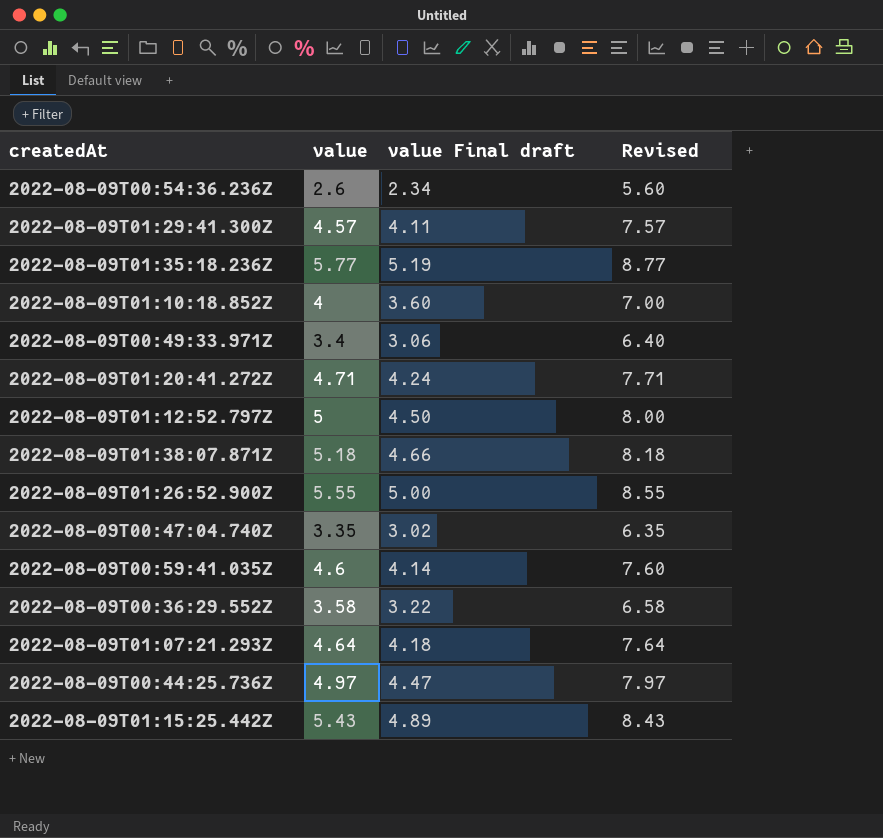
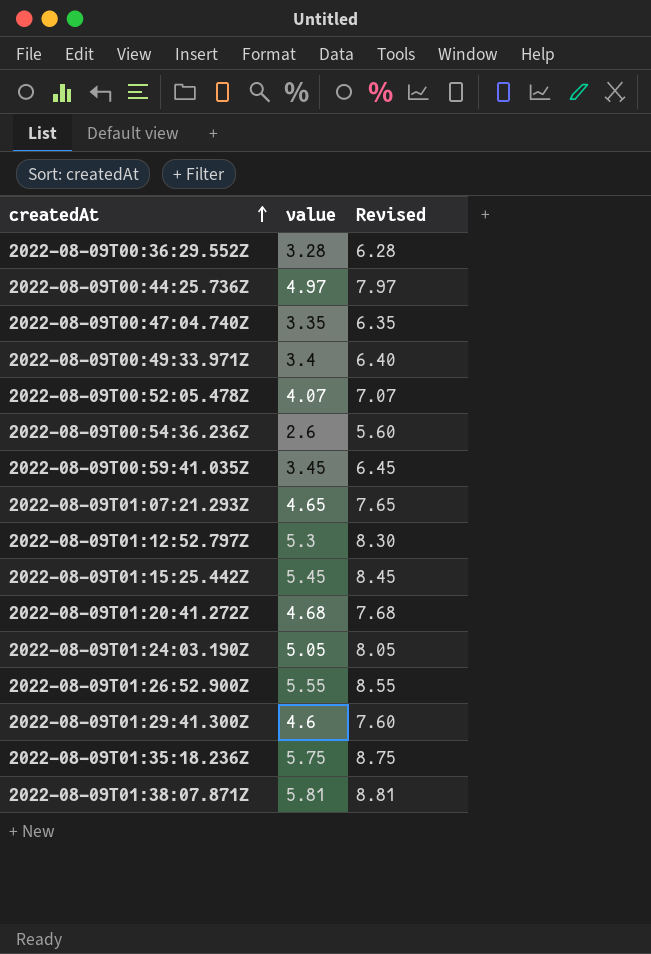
row order: none -> createdAt ascending
column value Final draft | formula: [value] * 0.9 -> none
row 2022-08-09T01:10:18.852Z: 4 | 3.60 | 7.00 -> none
2022-08-09T00:36:29.552Z | value: 3.58 -> 3.28
2022-08-09T00:36:29.552Z | Revised: 6.58 -> 6.28
row 2022-08-09T00:52:05.478Z: none -> 4.07 | 7.07
2022-08-09T00:59:41.035Z | value: 4.6 -> 3.45
2022-08-09T00:59:41.035Z | Revised: 7.60 -> 6.45
2022-08-09T01:07:21.293Z | value: 4.64 -> 4.65
2022-08-09T01:07:21.293Z | Revised: 7.64 -> 7.65
2022-08-09T01:12:52.797Z | value: 5 -> 5.3
2022-08-09T01:12:52.797Z | Revised: 8.00 -> 8.30
2022-08-09T01:15:25.442Z | value: 5.43 -> 5.45
2022-08-09T01:15:25.442Z | Revised: 8.43 -> 8.45
2022-08-09T01:20:41.272Z | value: 4.71 -> 4.68
2022-08-09T01:20:41.272Z | Revised: 7.71 -> 7.68
row 2022-08-09T01:24:03.190Z: none -> 5.05 | 8.05
2022-08-09T01:29:41.300Z | value: 4.57 -> 4.6
2022-08-09T01:29:41.300Z | Revised: 7.57 -> 7.60
2022-08-09T01:35:18.236Z | value: 5.77 -> 5.75
2022-08-09T01:35:18.236Z | Revised: 8.77 -> 8.75
2022-08-09T01:38:07.871Z | value: 5.18 -> 5.81
2022-08-09T01:38:07.871Z | Revised: 8.18 -> 8.81

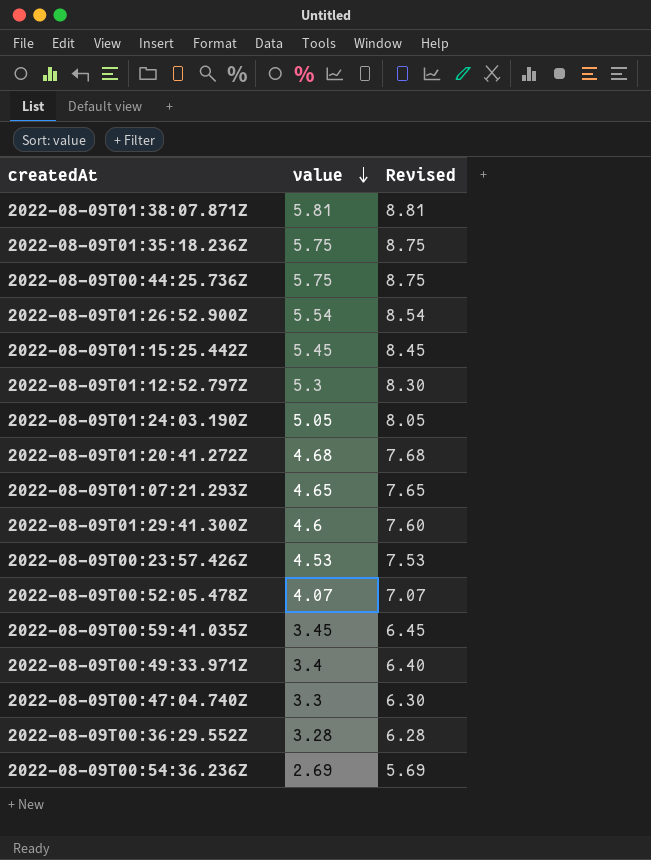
row order: createdAt ascending -> value descending
2022-08-09T00:44:25.736Z | value: 4.97 -> 5.75
2022-08-09T00:44:25.736Z | Revised: 7.97 -> 8.75
2022-08-09T01:26:52.900Z | value: 5.55 -> 5.54
2022-08-09T01:26:52.900Z | Revised: 8.55 -> 8.54
row 2022-08-09T00:23:57.426Z: none -> 4.53 | 7.53
2022-08-09T00:47:04.740Z | value: 3.35 -> 3.3
2022-08-09T00:47:04.740Z | Revised: 6.35 -> 6.30
2022-08-09T00:54:36.236Z | value: 2.6 -> 2.69
2022-08-09T00:54:36.236Z | Revised: 5.60 -> 5.69

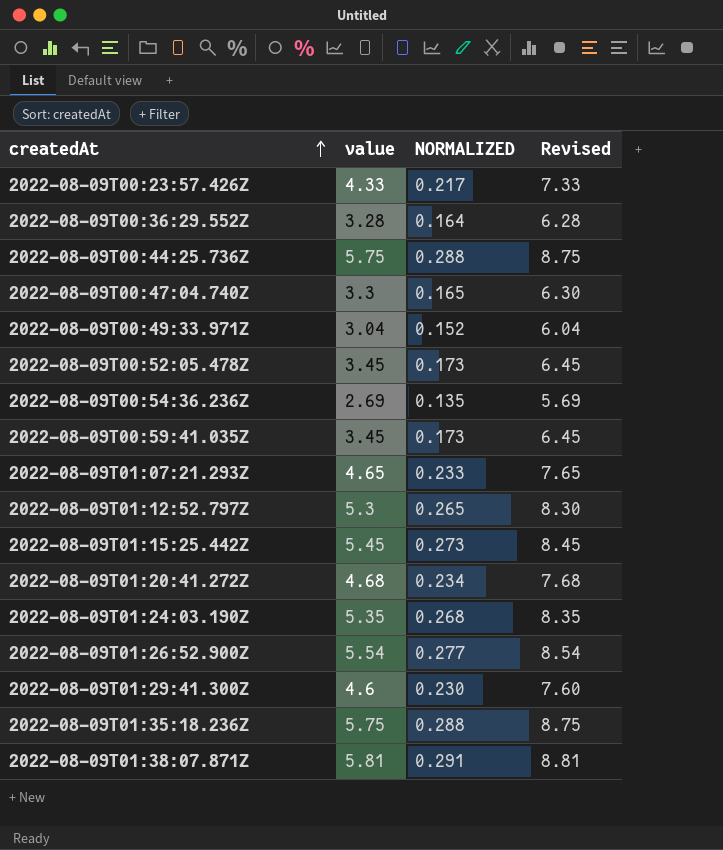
row order: value descending -> createdAt ascending
column NORMALIZED | formula: none -> [value] * 0.05
2022-08-09T00:23:57.426Z | value: 4.53 -> 4.33
2022-08-09T00:23:57.426Z | Revised: 7.53 -> 7.33
2022-08-09T00:49:33.971Z | value: 3.4 -> 3.04
2022-08-09T00:49:33.971Z | Revised: 6.40 -> 6.04
2022-08-09T00:52:05.478Z | value: 4.07 -> 3.45
2022-08-09T00:52:05.478Z | Revised: 7.07 -> 6.45
2022-08-09T01:24:03.190Z | value: 5.05 -> 5.35
2022-08-09T01:24:03.190Z | Revised: 8.05 -> 8.35

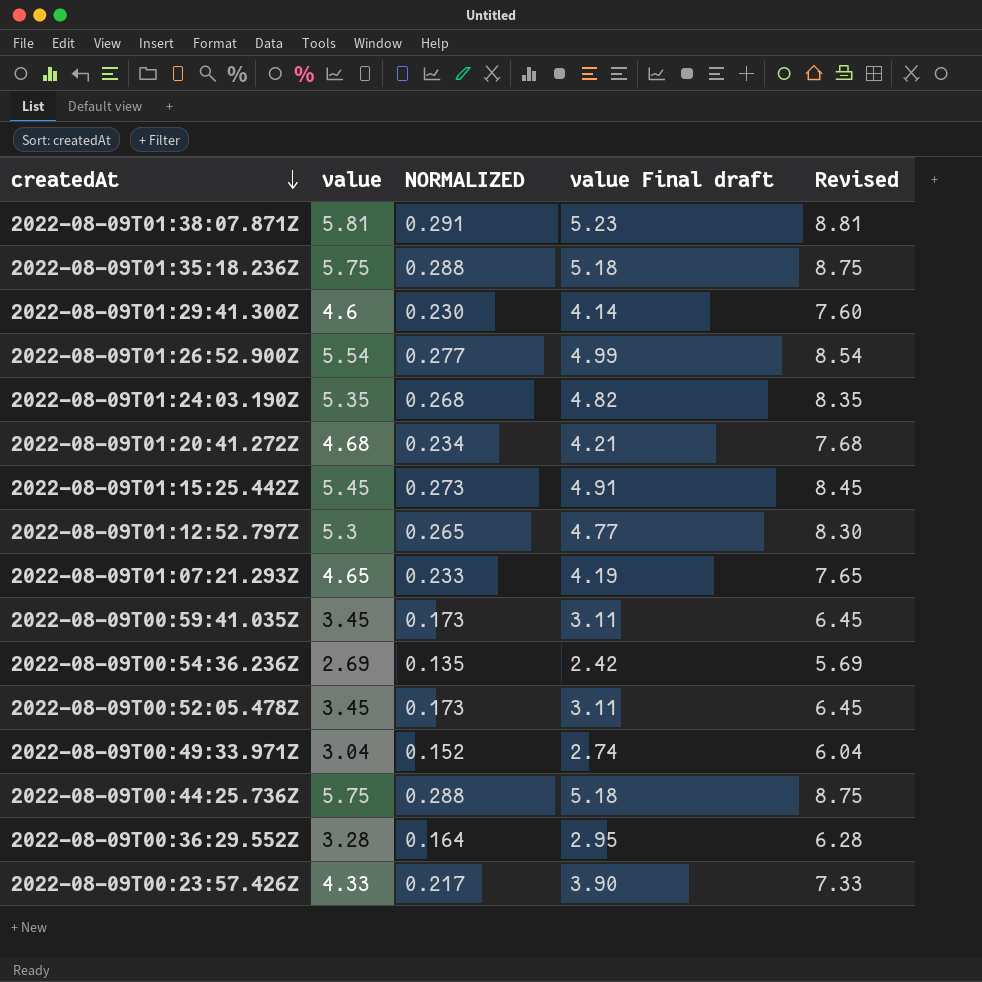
row order: createdAt ascending -> createdAt descending
column value Final draft | formula: none -> [value] * 0.9
row 2022-08-09T00:47:04.740Z: 3.3 | 0.165 | 6.30 -> none

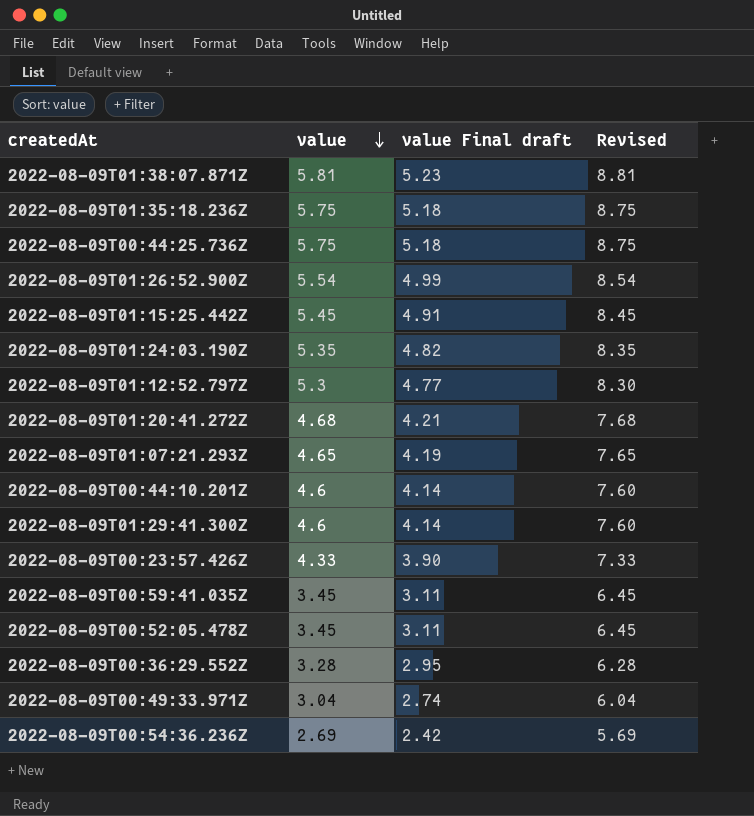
row order: createdAt descending -> value descending
column NORMALIZED | formula: [value] * 0.05 -> none
row 2022-08-09T00:44:10.201Z: none -> 4.6 | 4.14 | 7.60

